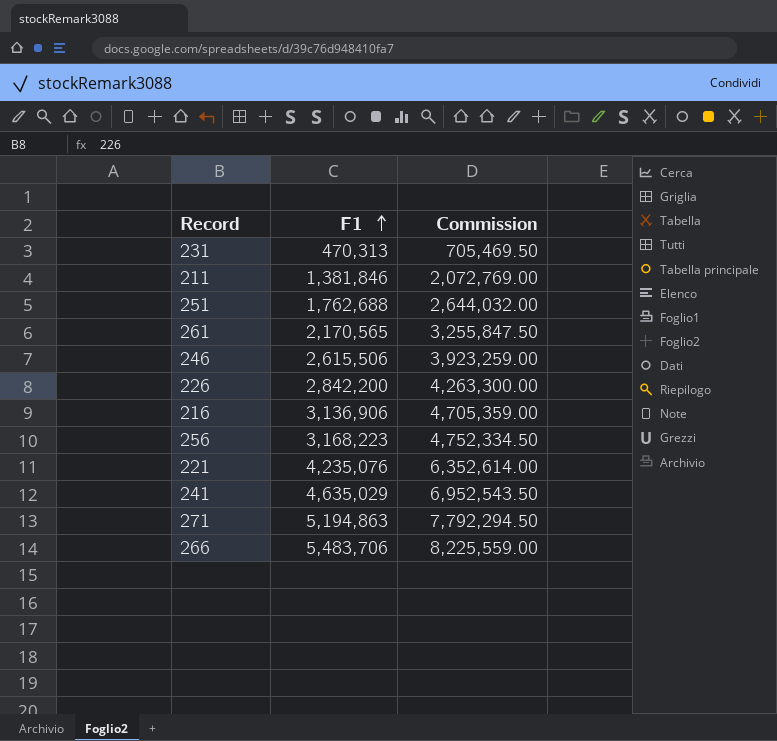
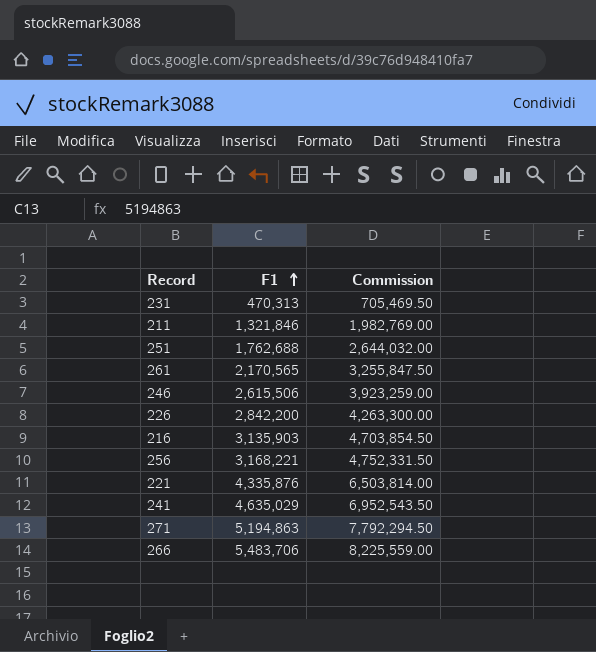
211 | F1: 1,381,846 -> 1,321,846
211 | Commission: 2,072,769.00 -> 1,982,769.00
216 | F1: 3,136,906 -> 3,135,903
216 | Commission: 4,705,359.00 -> 4,703,854.50
256 | F1: 3,168,223 -> 3,168,221
256 | Commission: 4,752,334.50 -> 4,752,331.50
221 | F1: 4,235,076 -> 4,335,876
221 | Commission: 6,352,614.00 -> 6,503,814.00

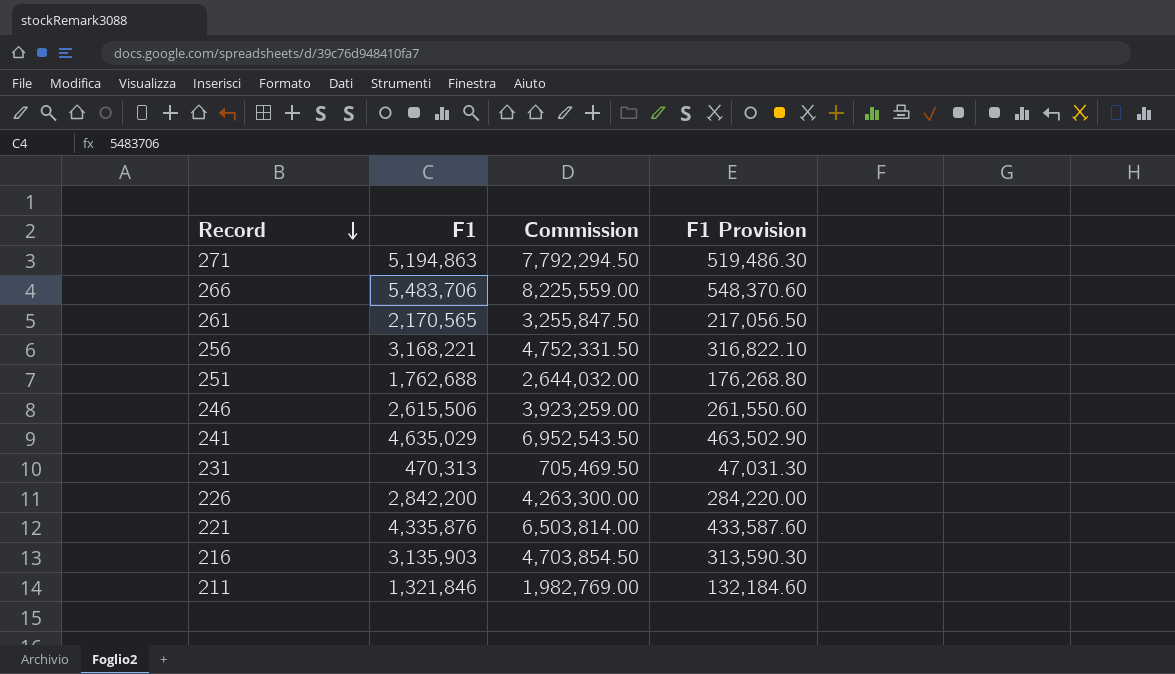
row order: F1 ascending -> Record descending
column F1 Provision | formula: none -> [F1] * 0.1

